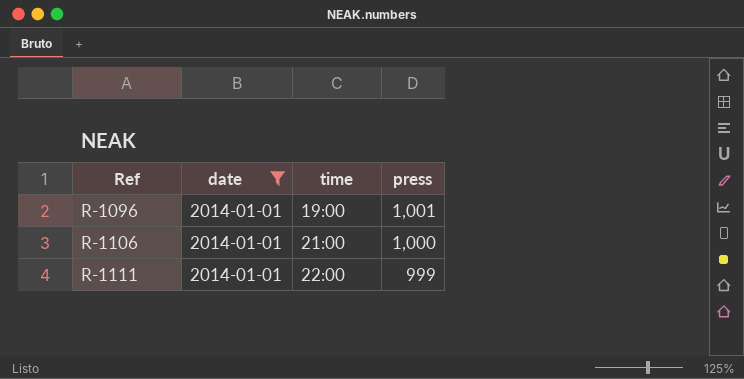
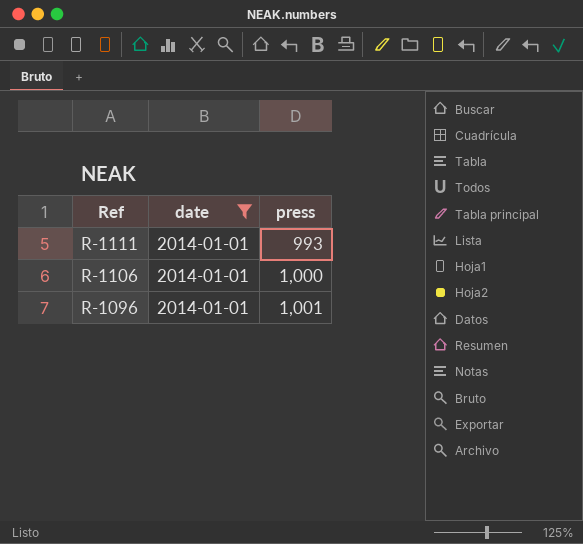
row order: Ref ascending -> Ref descending
column time | position: 3 -> none
R-1111 | press: 999 -> 993

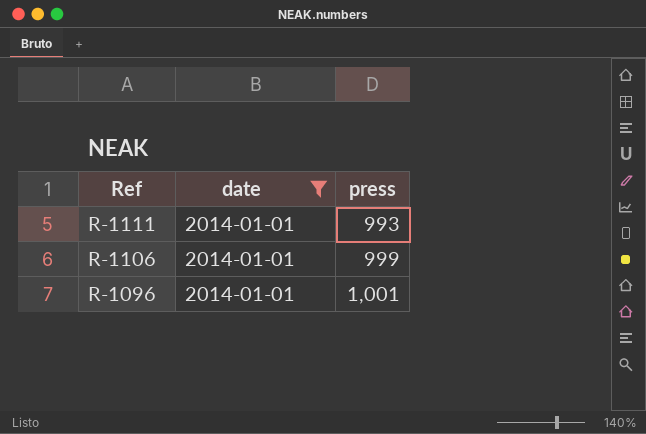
R-1106 | press: 1,000 -> 999

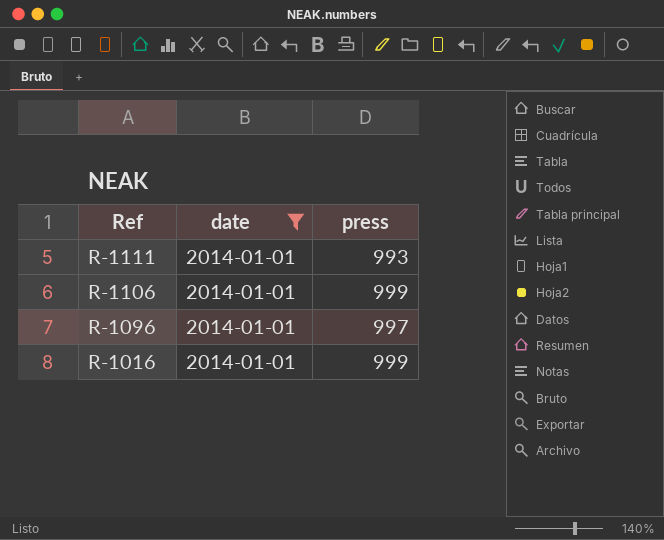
R-1096 | press: 1,001 -> 997
row R-1016: none -> 2014-01-01 | 999

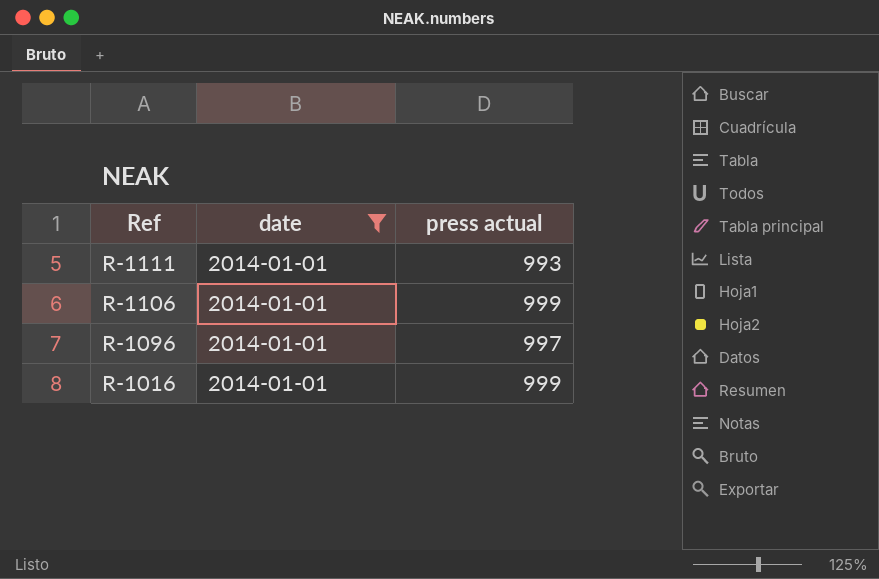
column name: press -> press actual

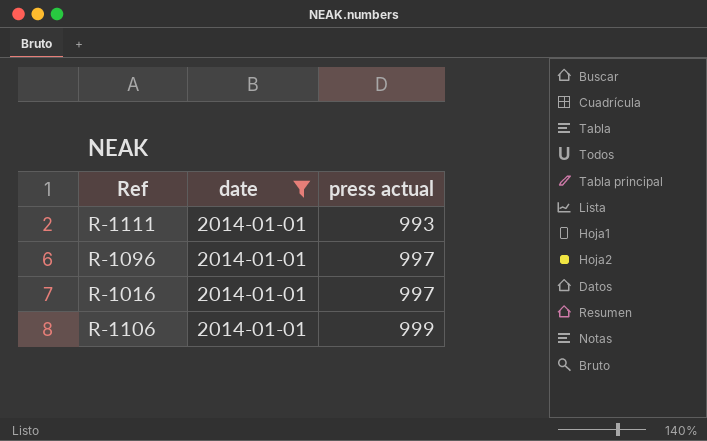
row order: Ref descending -> press actual ascending
R-1016 | press actual: 999 -> 997

